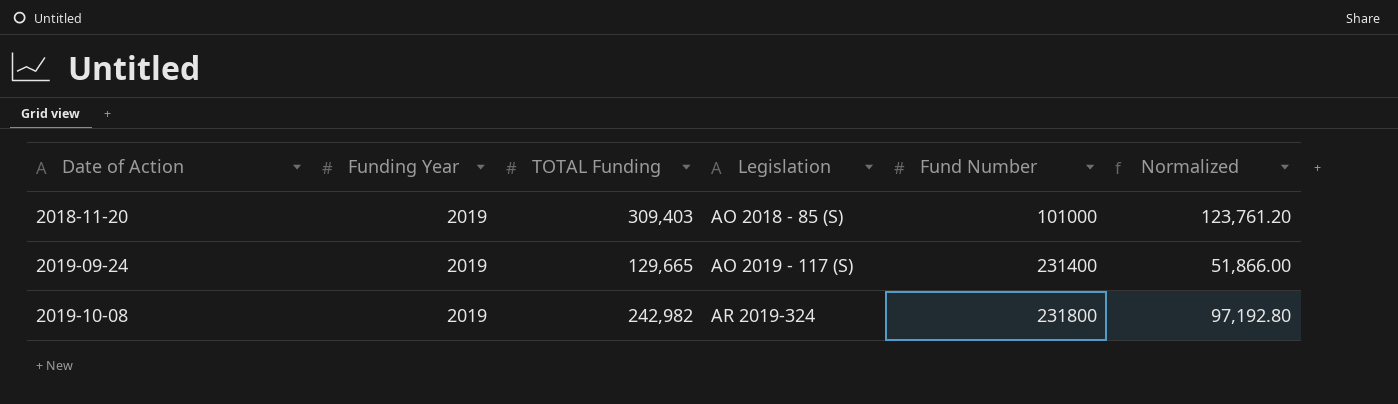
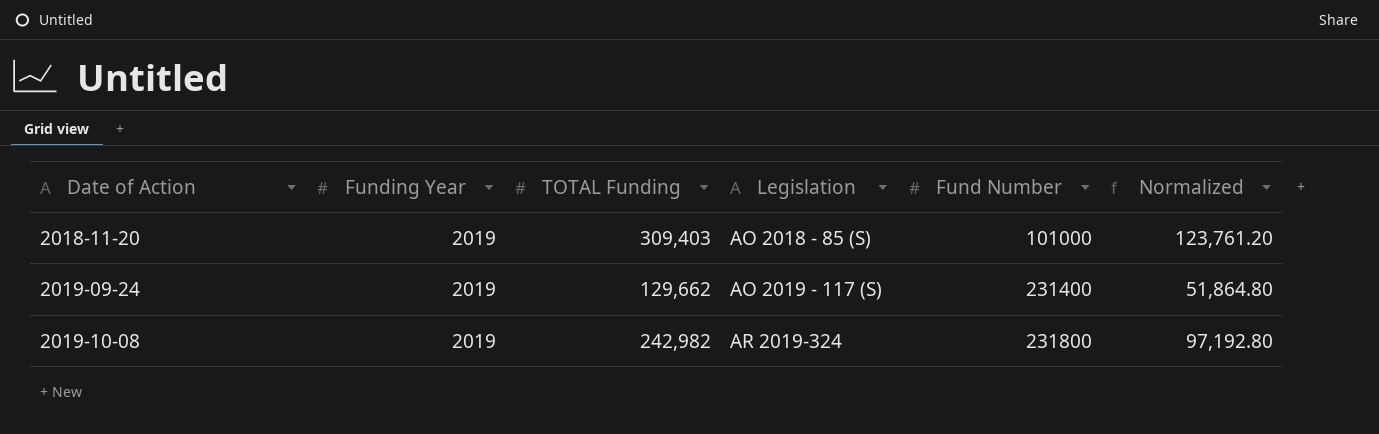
2019-09-24 | TOTAL Funding: 129,665 -> 129,662
2019-09-24 | Normalized: 51,866.00 -> 51,864.80

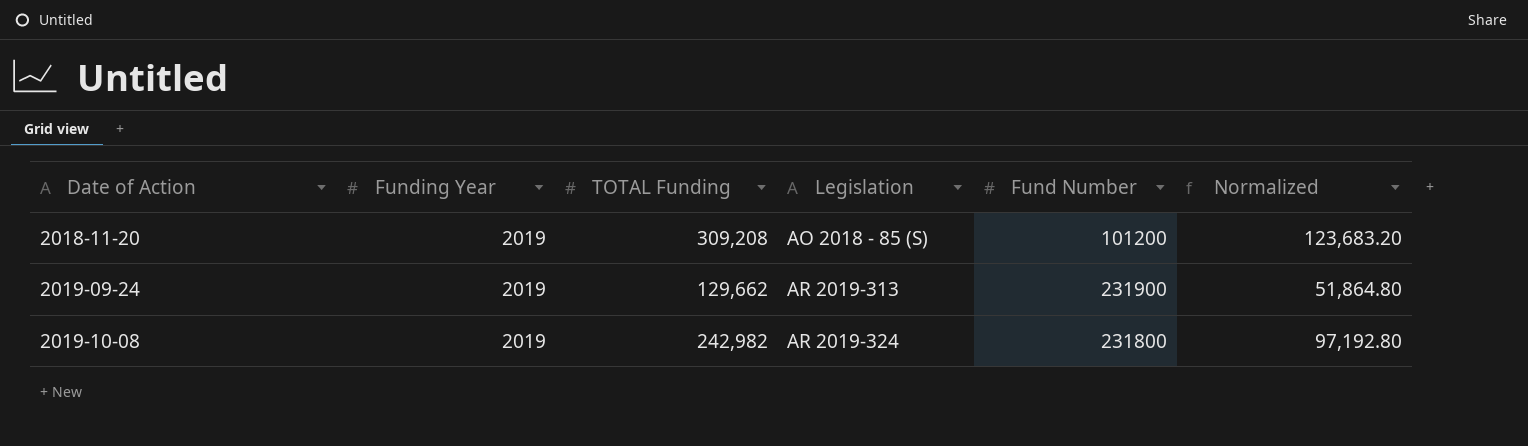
2018-11-20 | TOTAL Funding: 309,403 -> 309,208
2018-11-20 | Fund Number: 101000 -> 101200
2018-11-20 | Normalized: 123,761.20 -> 123,683.20
2019-09-24 | Legislation: AO 2019 - 117 (S) -> AR 2019-313
2019-09-24 | Fund Number: 231400 -> 231900

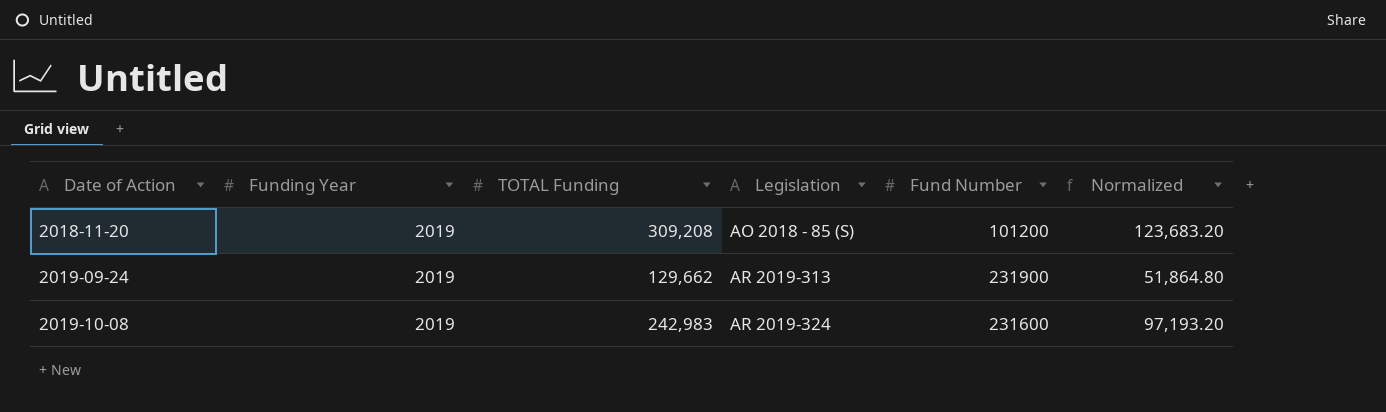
2019-10-08 | TOTAL Funding: 242,982 -> 242,983
2019-10-08 | Fund Number: 231800 -> 231600
2019-10-08 | Normalized: 97,192.80 -> 97,193.20

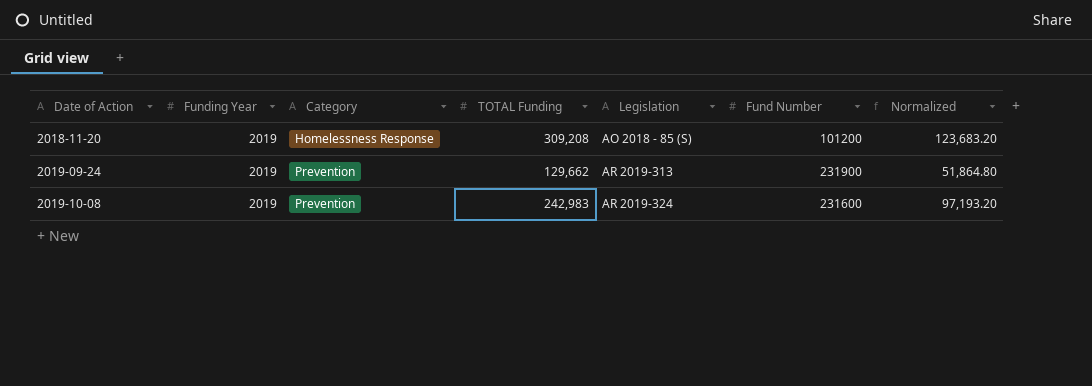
column Category | position: none -> 3

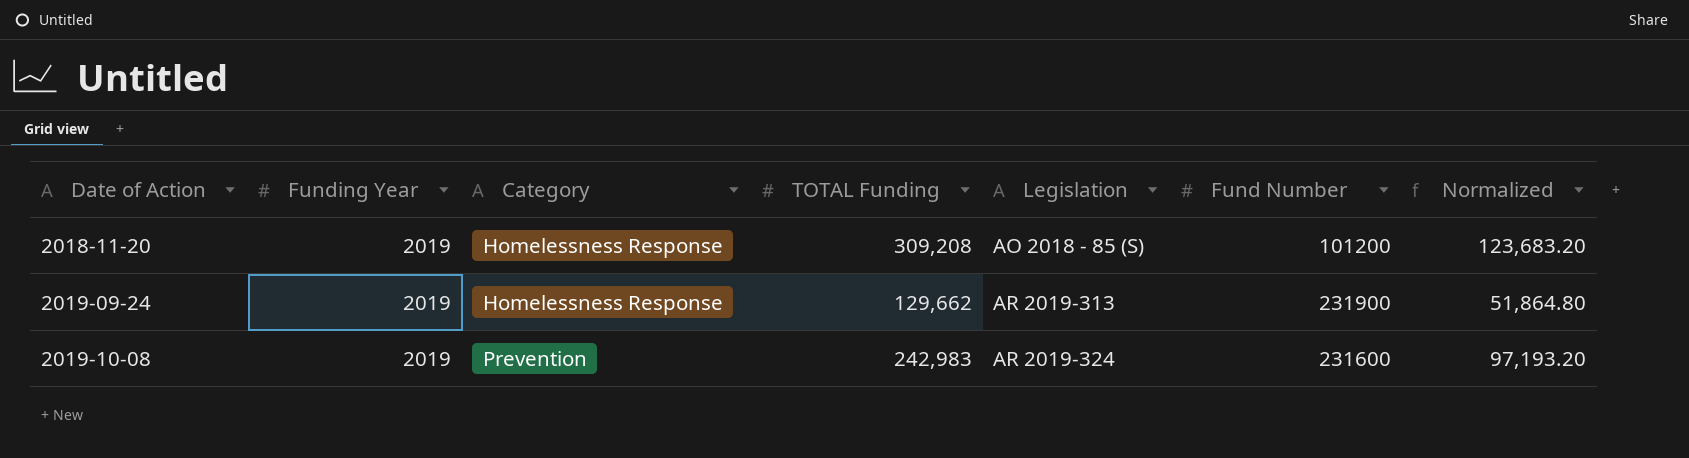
2019-09-24 | Category: Prevention -> Homelessness Response

